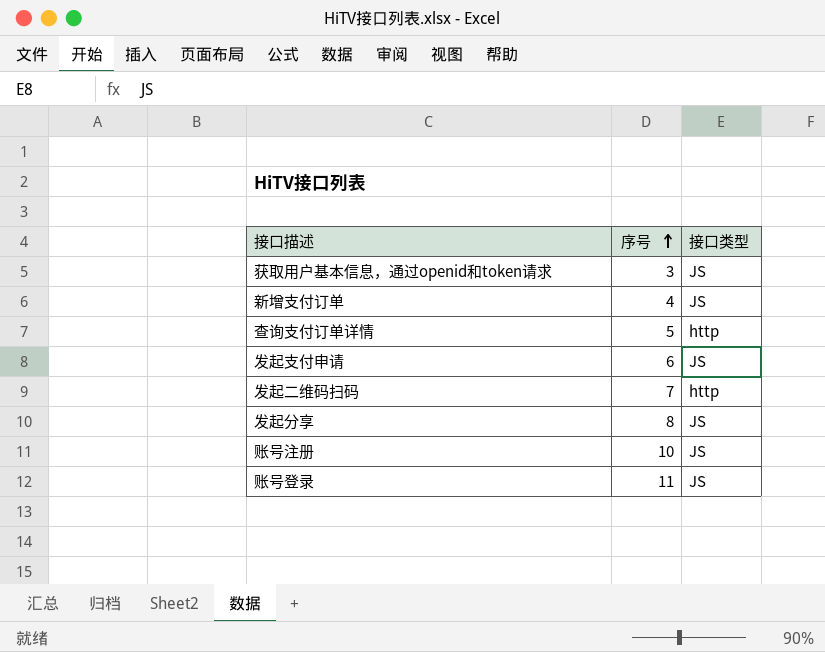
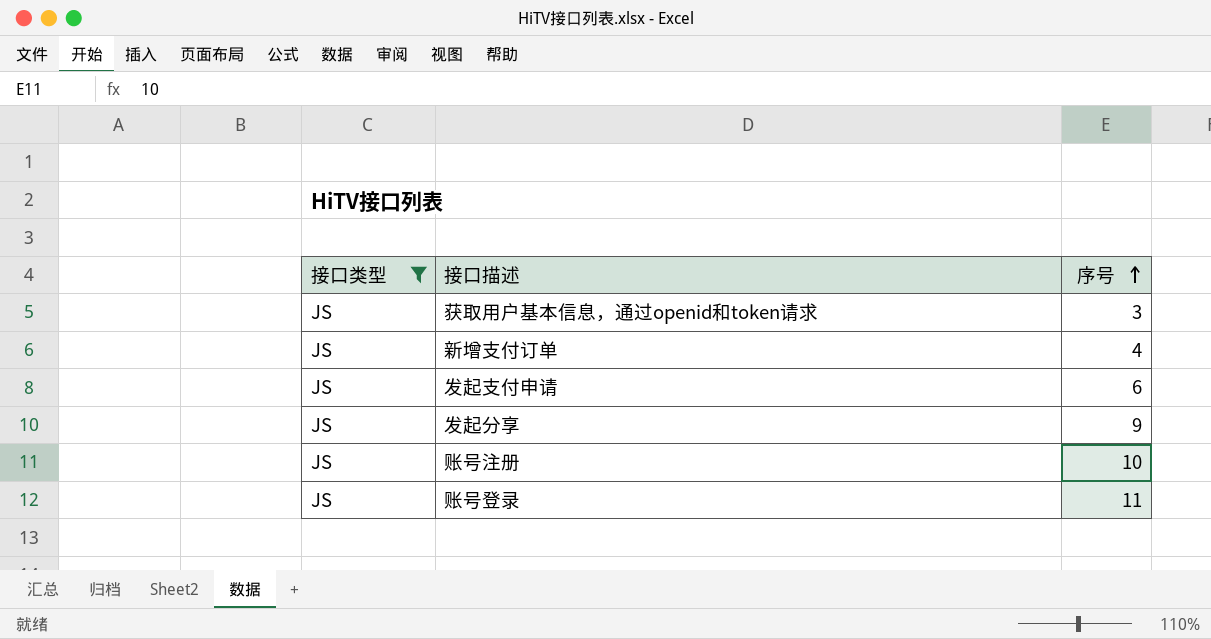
filter: none -> 接口类型 = JS
column 接口类型 | position: 3 -> 1
发起分享 | 序号: 8 -> 9

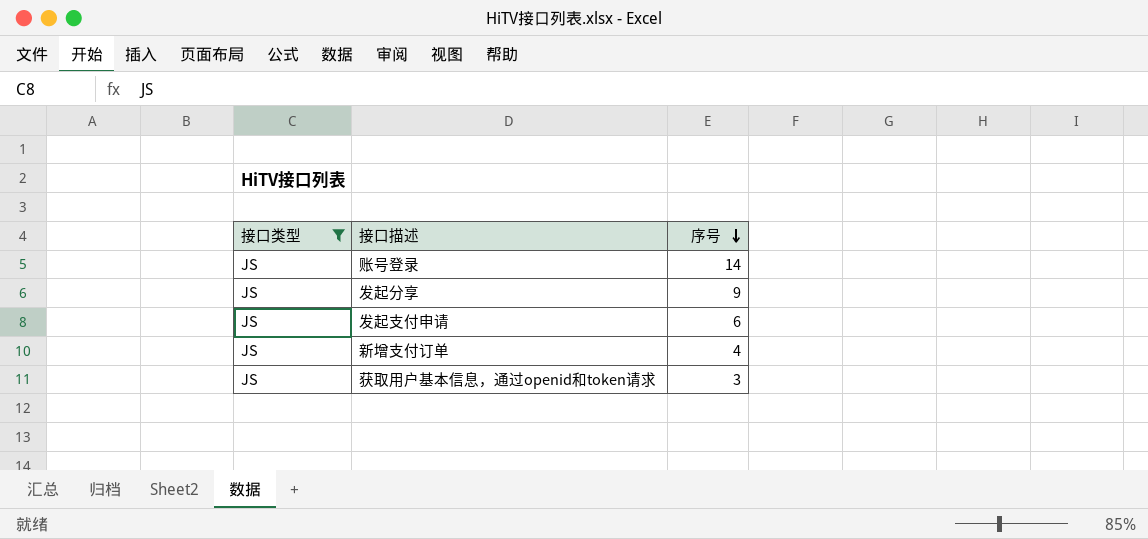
row order: 序号 ascending -> 序号 descending
row 账号注册: JS | 10 -> none
账号登录 | 序号: 11 -> 14

